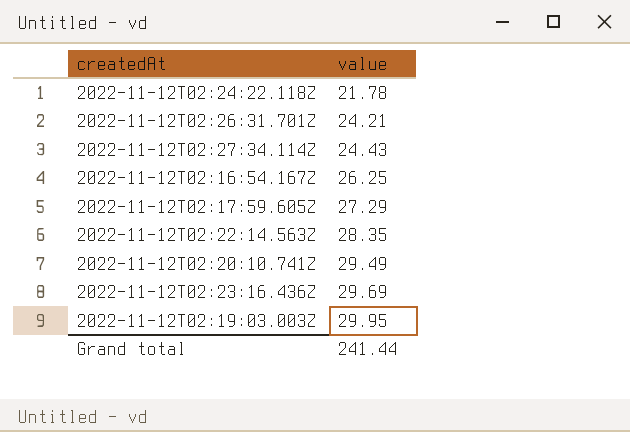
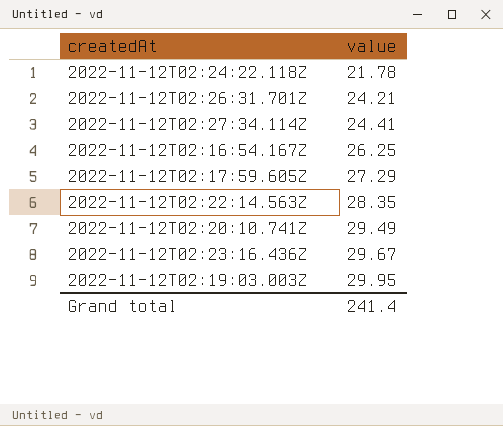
2022-11-12T02:27:34.114Z | value: 24.43 -> 24.41
2022-11-12T02:23:16.436Z | value: 29.69 -> 29.67
Grand total | value: 241.44 -> 241.4

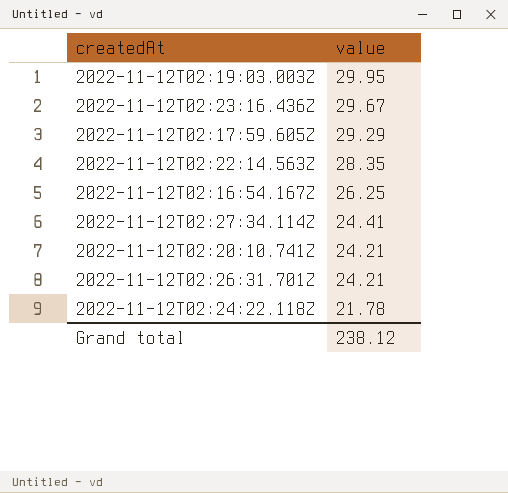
row order: value ascending -> value descending
2022-11-12T02:17:59.605Z | value: 27.29 -> 29.29
2022-11-12T02:20:10.741Z | value: 29.49 -> 24.21
Grand total | value: 241.4 -> 238.12

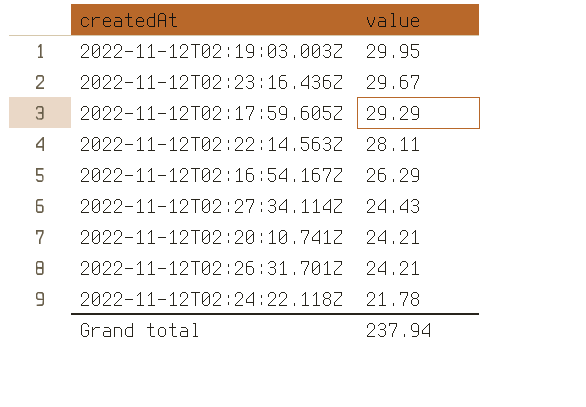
2022-11-12T02:22:14.563Z | value: 28.35 -> 28.11
2022-11-12T02:16:54.167Z | value: 26.25 -> 26.29
2022-11-12T02:27:34.114Z | value: 24.41 -> 24.43
Grand total | value: 238.12 -> 237.94

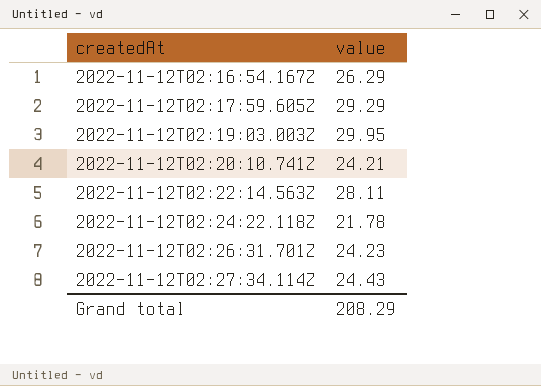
row order: value descending -> createdAt ascending
row 2022-11-12T02:23:16.436Z: 29.67 -> none
2022-11-12T02:26:31.701Z | value: 24.21 -> 24.23
Grand total | value: 237.94 -> 208.29

